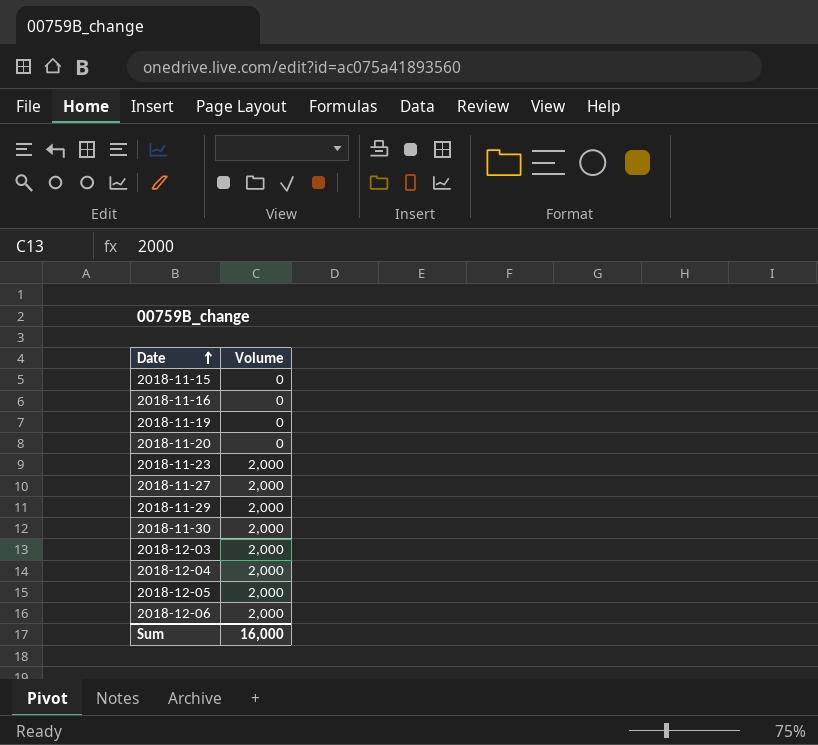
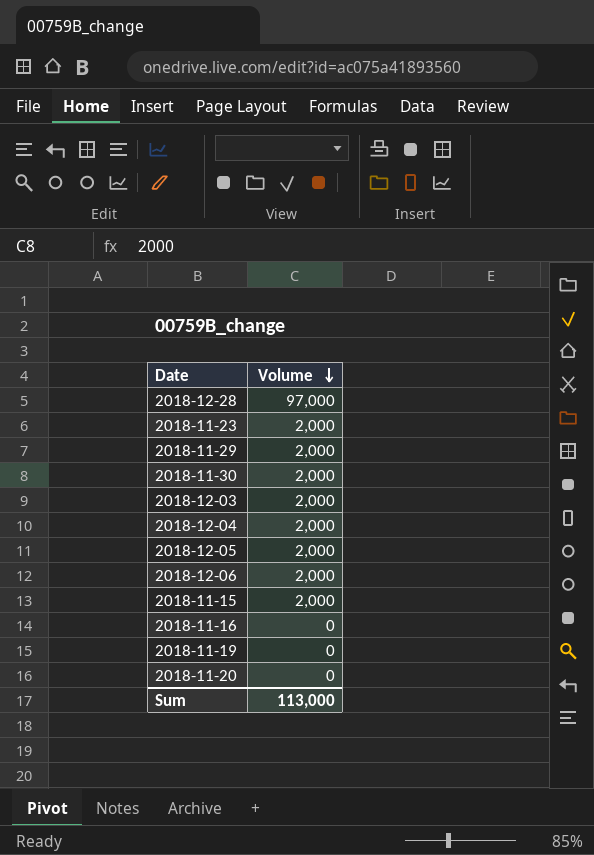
row order: Date ascending -> Volume descending
row 2018-11-27: 2,000 -> none
row 2018-12-28: none -> 97,000
2018-11-15 | Volume: 0 -> 2,000
Sum | Volume: 16,000 -> 113,000

